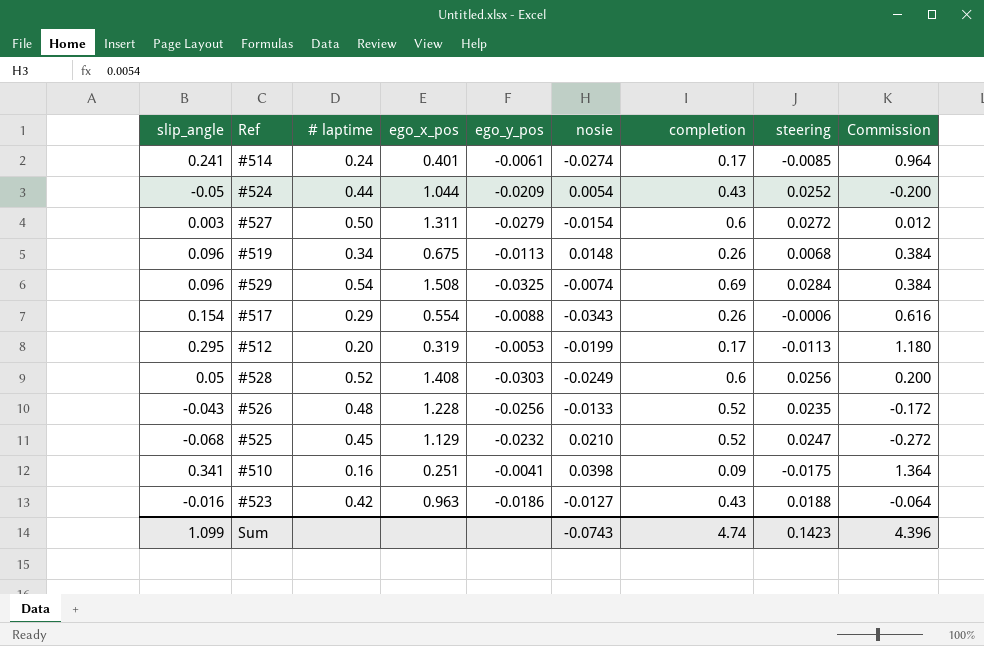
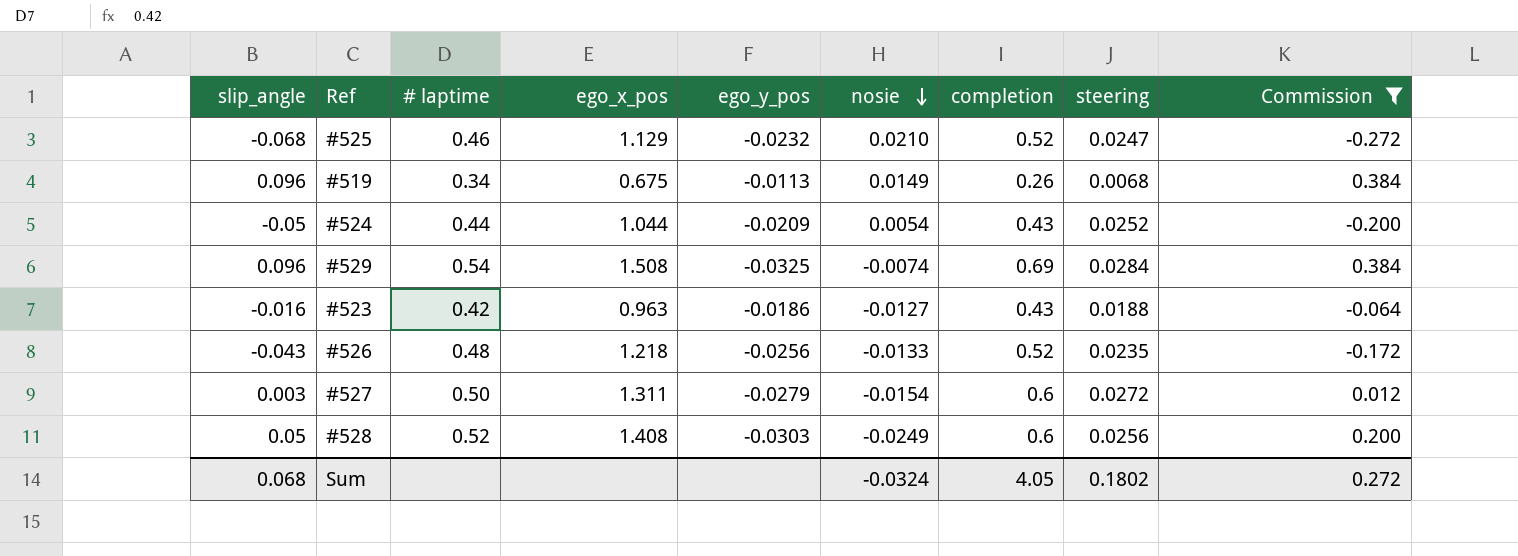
filter: none -> Commission <= 0.384
row order: none -> nosie descending
#525 | # laptime: 0.45 -> 0.46
#519 | nosie: 0.0148 -> 0.0149
#526 | ego_x_pos: 1.228 -> 1.218
Sum | slip_angle: 1.099 -> 0.068
Sum | nosie: -0.0743 -> -0.0324
Sum | completion: 4.74 -> 4.05
Sum | steering: 0.1423 -> 0.1802
Sum | Commission: 4.396 -> 0.272

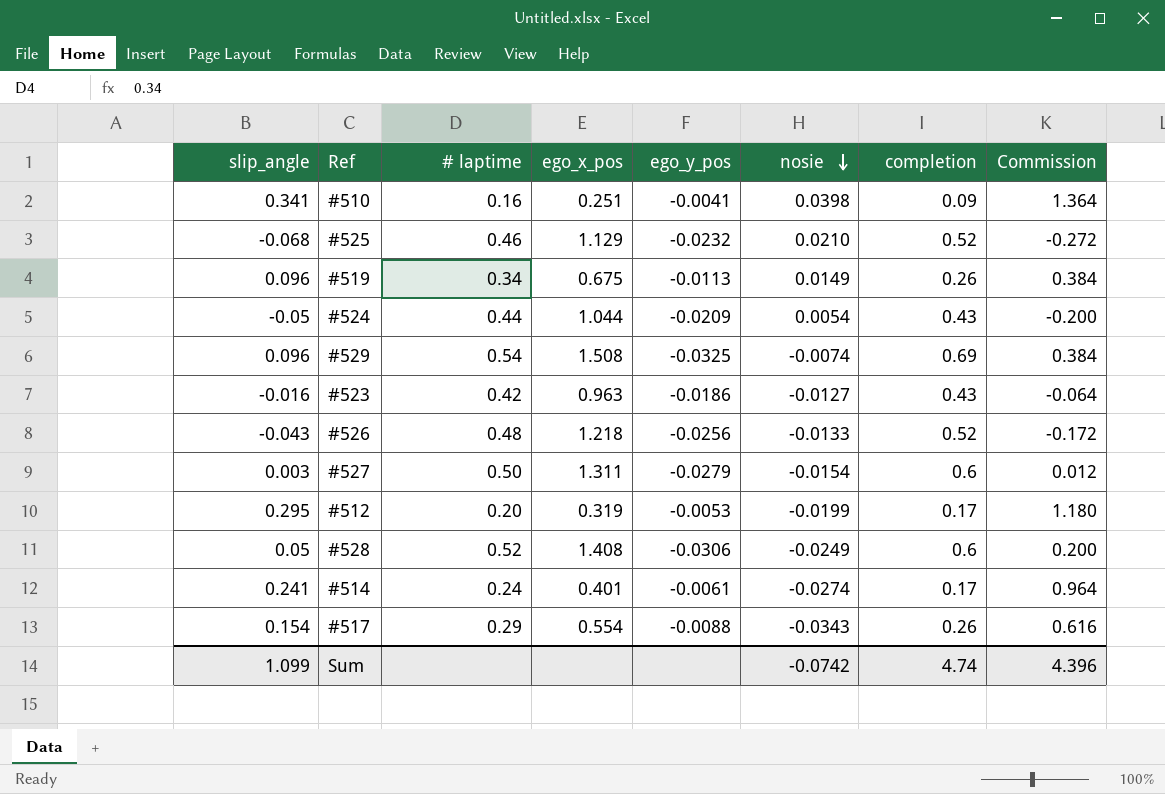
filter: Commission <= 0.384 -> none
column steering | position: 8 -> none
#528 | ego_y_pos: -0.0303 -> -0.0306
Sum | slip_angle: 0.068 -> 1.099
Sum | nosie: -0.0324 -> -0.0742
Sum | completion: 4.05 -> 4.74
Sum | Commission: 0.272 -> 4.396

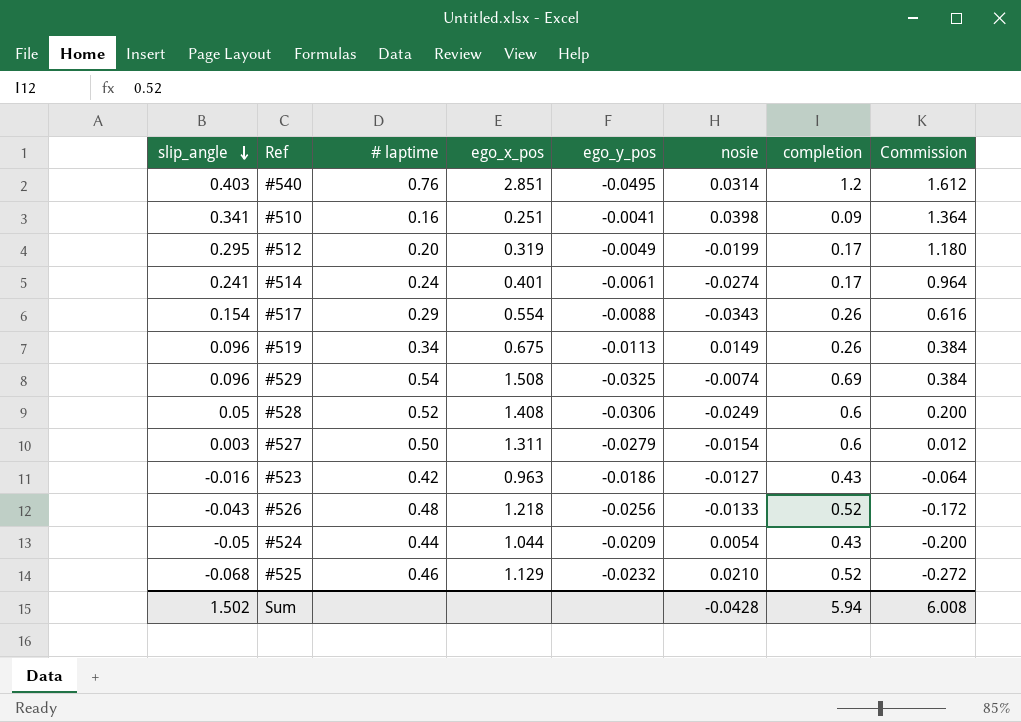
row order: nosie descending -> slip_angle descending
row #540: none -> 0.403 | 0.76 | 2.851 | -0.0495 | 0.0314 | 1.2 | 1.612
#512 | ego_y_pos: -0.0053 -> -0.0049
Sum | slip_angle: 1.099 -> 1.502
Sum | nosie: -0.0742 -> -0.0428
Sum | completion: 4.74 -> 5.94
Sum | Commission: 4.396 -> 6.008

